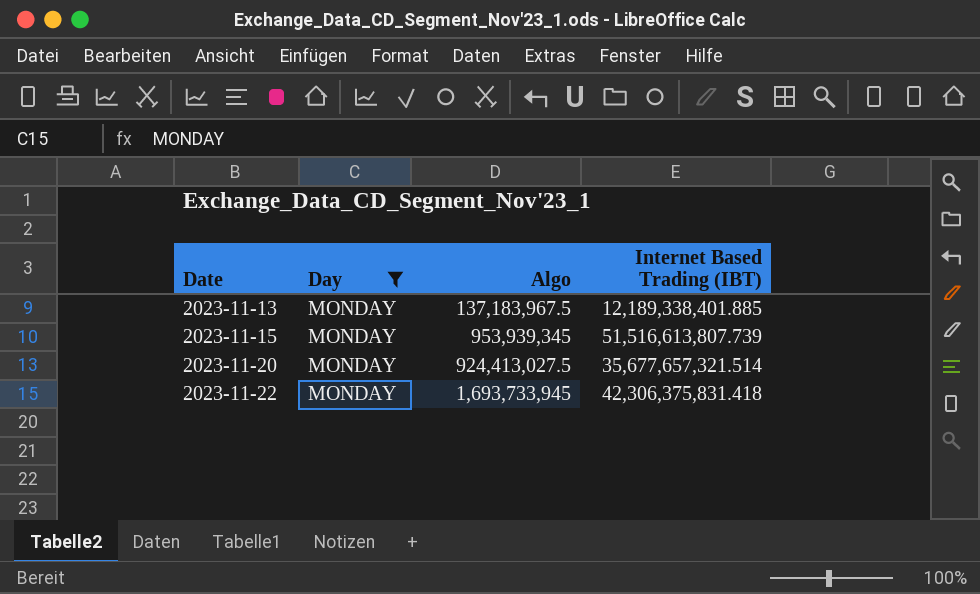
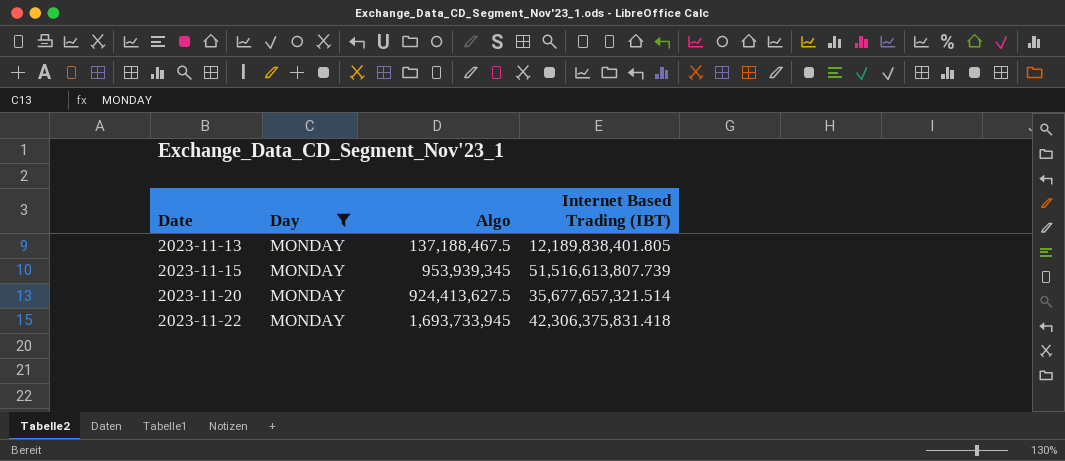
2023-11-13 | Algo: 137,183,967.5 -> 137,188,467.5
2023-11-13 | Internet Based Trading (IBT): 12,189,338,401.885 -> 12,189,838,401.805
2023-11-20 | Algo: 924,413,027.5 -> 924,413,627.5

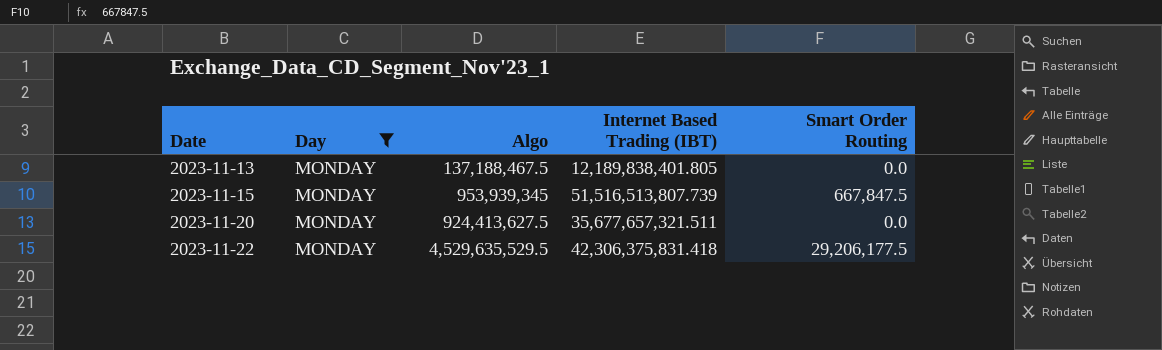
column Smart Order Routing | position: none -> 5
2023-11-15 | Internet Based Trading (IBT): 51,516,613,807.739 -> 51,516,513,807.739
2023-11-20 | Internet Based Trading (IBT): 35,677,657,321.514 -> 35,677,657,321.511
2023-11-22 | Algo: 1,693,733,945 -> 4,529,635,529.5

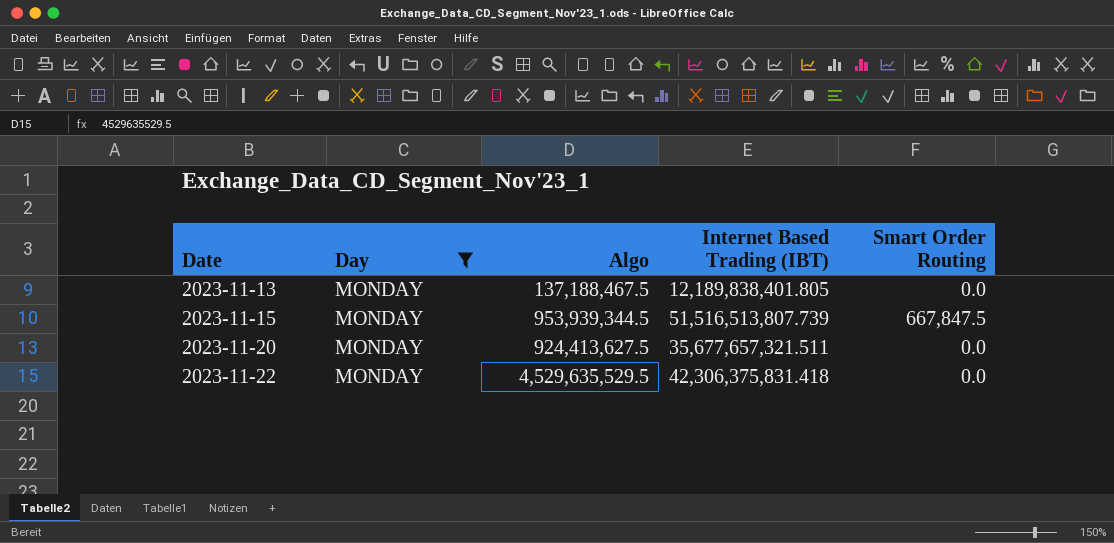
2023-11-15 | Algo: 953,939,345 -> 953,939,344.5
2023-11-22 | Smart Order Routing: 29,206,177.5 -> 0.0

